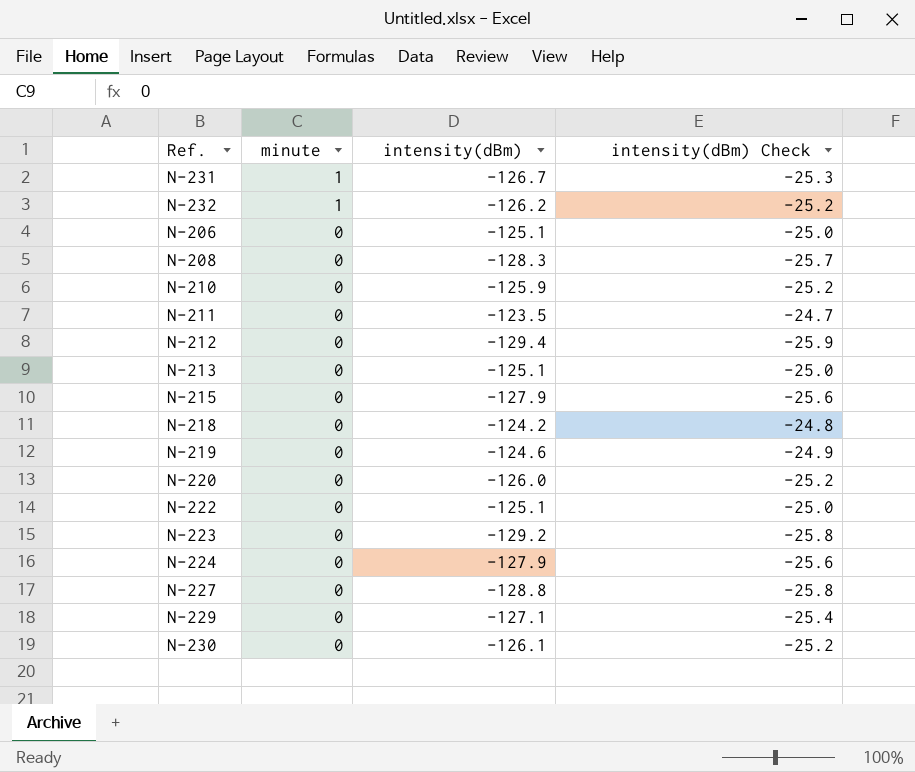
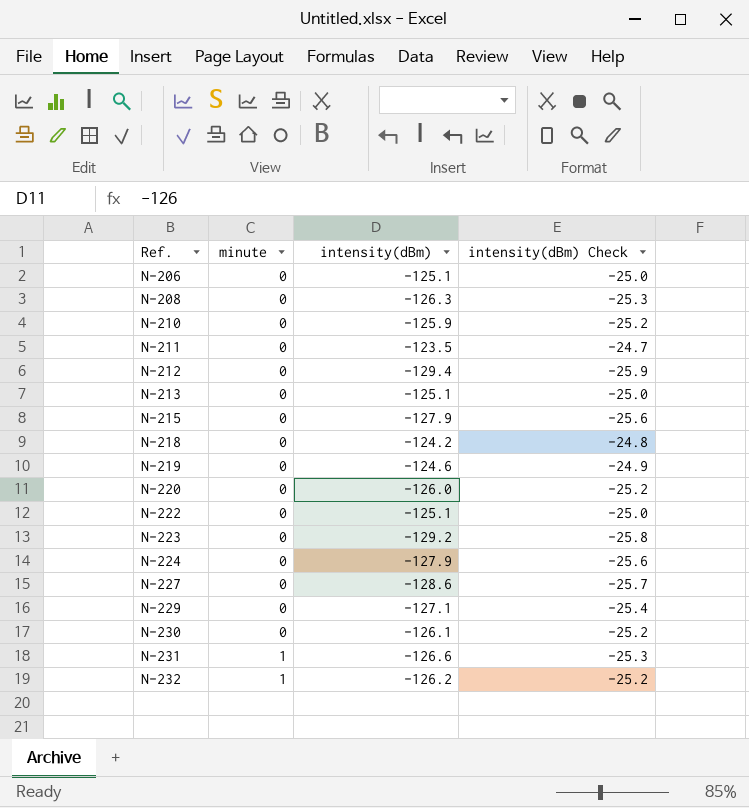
row order: minute descending -> Ref. ascending
N-208 | intensity(dBm): -128.3 -> -126.3
N-208 | intensity(dBm) Check: -25.7 -> -25.3
N-227 | intensity(dBm): -128.8 -> -128.6
N-227 | intensity(dBm) Check: -25.8 -> -25.7
N-231 | intensity(dBm): -126.7 -> -126.6

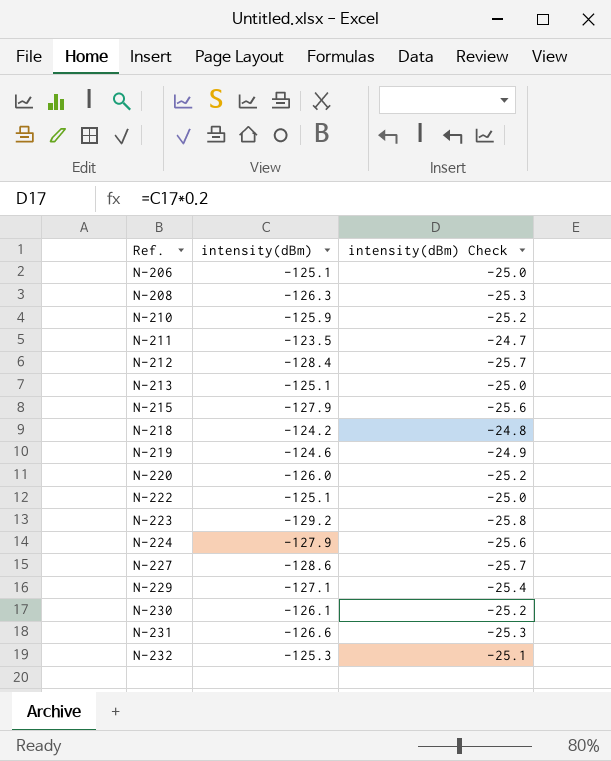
column minute | position: 2 -> none
N-212 | intensity(dBm): -129.4 -> -128.4
N-212 | intensity(dBm) Check: -25.9 -> -25.7
N-232 | intensity(dBm): -126.2 -> -125.3
N-232 | intensity(dBm) Check: -25.2 -> -25.1

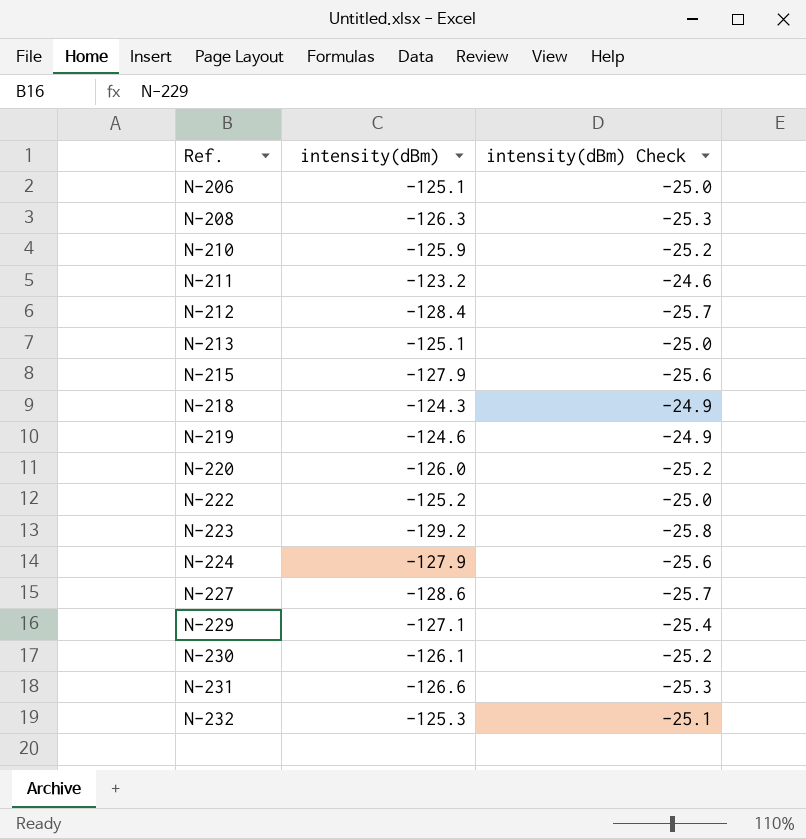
N-211 | intensity(dBm): -123.5 -> -123.2
N-211 | intensity(dBm) Check: -24.7 -> -24.6
N-218 | intensity(dBm): -124.2 -> -124.3
N-218 | intensity(dBm) Check: -24.8 -> -24.9
N-222 | intensity(dBm): -125.1 -> -125.2

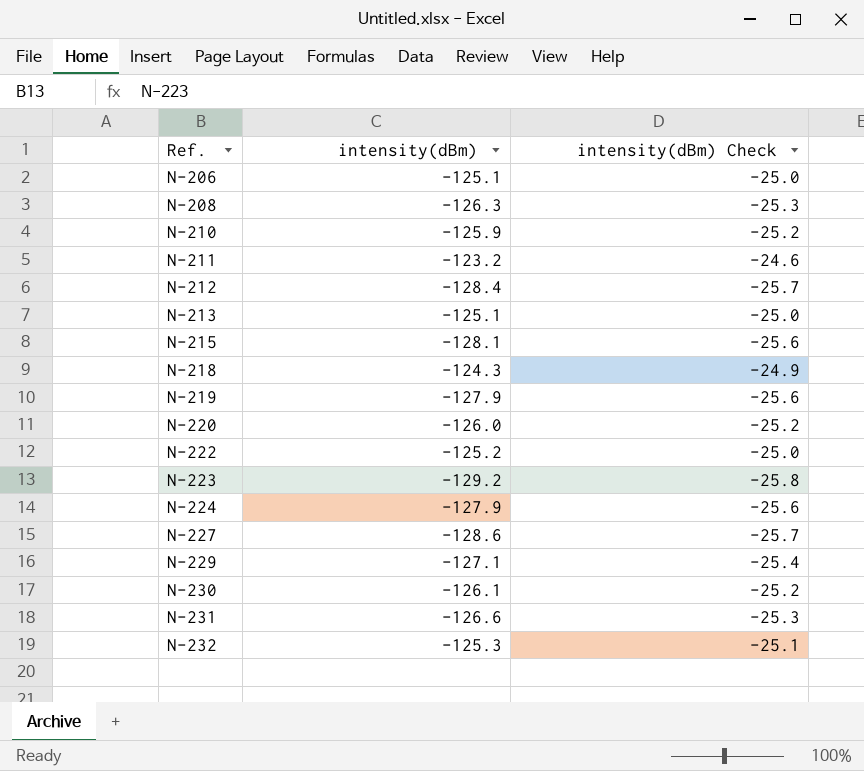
N-215 | intensity(dBm): -127.9 -> -128.1
N-219 | intensity(dBm): -124.6 -> -127.9
N-219 | intensity(dBm) Check: -24.9 -> -25.6

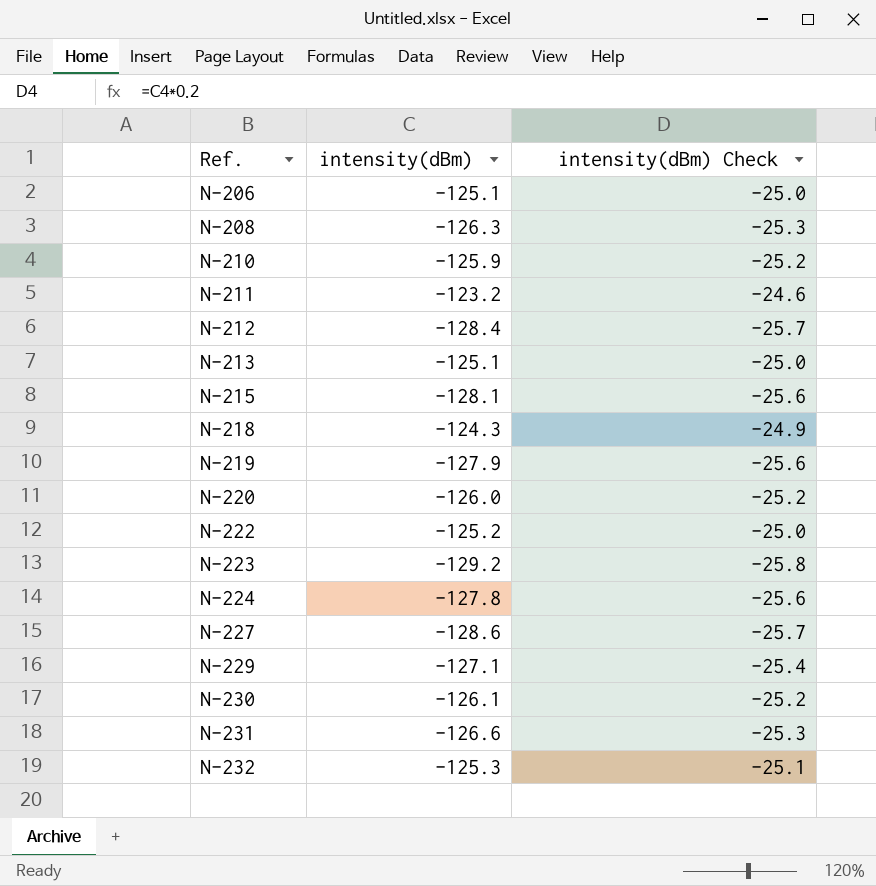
N-224 | intensity(dBm): -127.9 -> -127.8

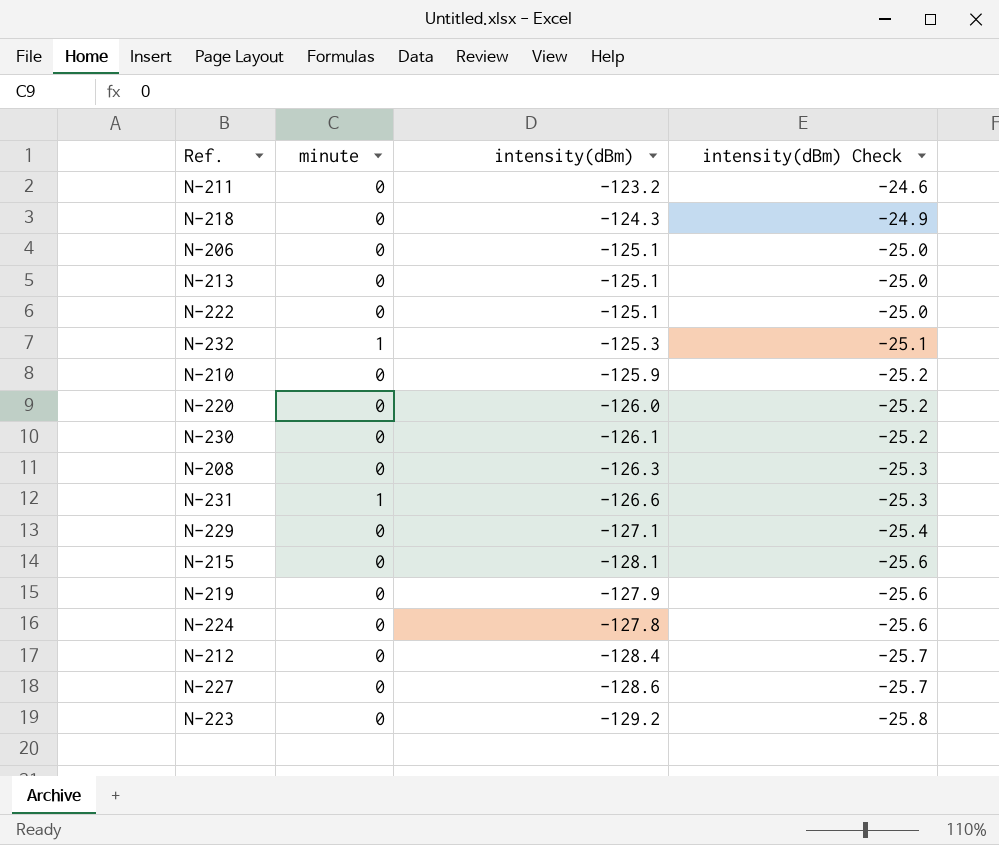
row order: Ref. ascending -> intensity(dBm) Check descending
column minute | position: none -> 2
N-222 | intensity(dBm): -125.2 -> -125.1

